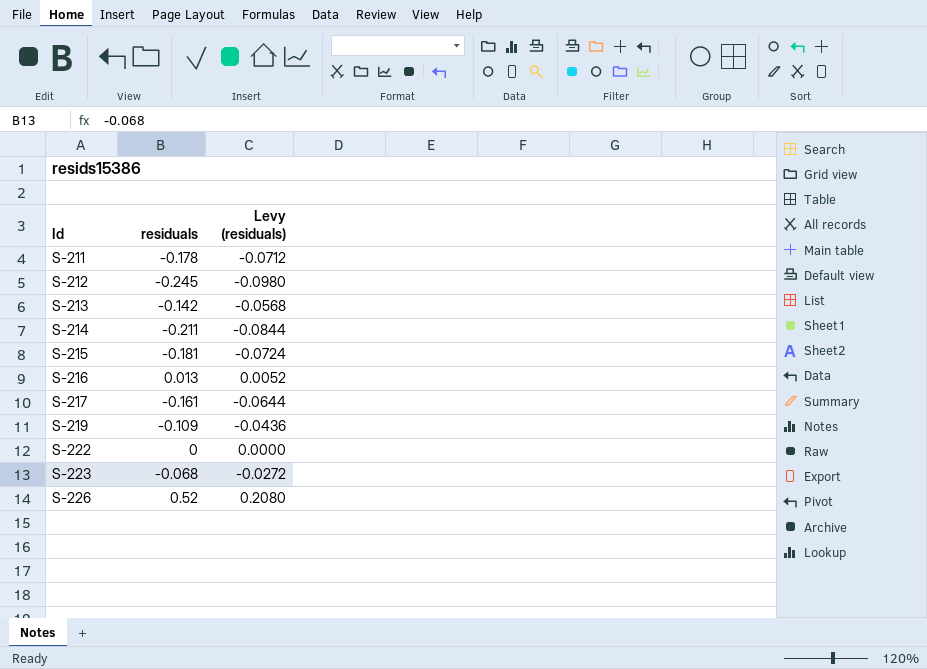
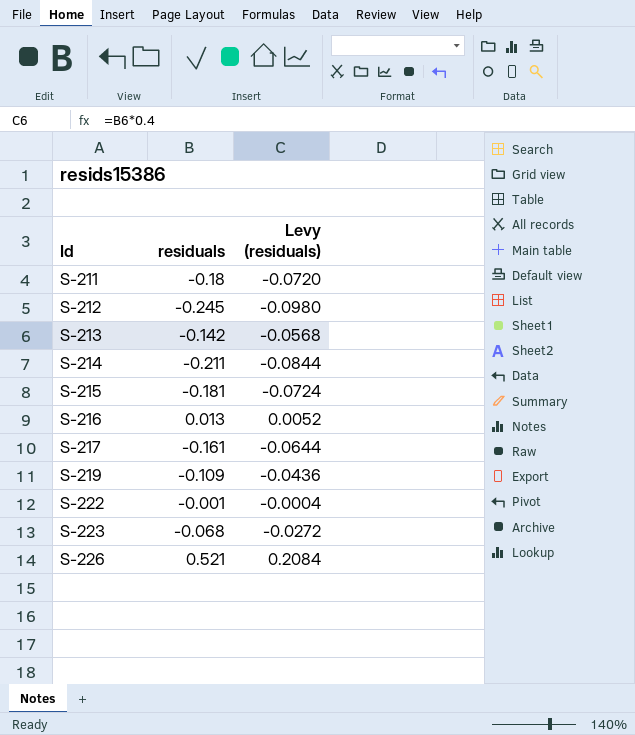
S-211 | residuals: -0.178 -> -0.18
S-211 | Levy (residuals): -0.0712 -> -0.0720
S-222 | residuals: 0 -> -0.001
S-222 | Levy (residuals): 0.0000 -> -0.0004
S-226 | residuals: 0.52 -> 0.521
S-226 | Levy (residuals): 0.2080 -> 0.2084

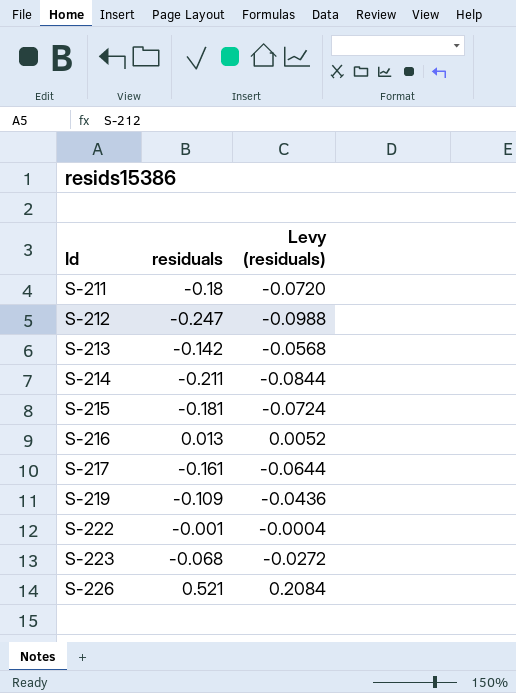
S-212 | residuals: -0.245 -> -0.247
S-212 | Levy (residuals): -0.0980 -> -0.0988

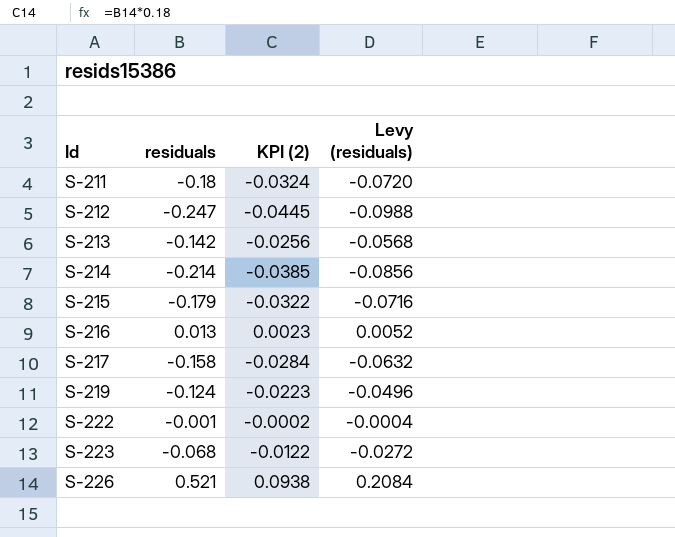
column KPI (2) | formula: none -> [residuals] * 0.18
S-214 | residuals: -0.211 -> -0.214
S-214 | Levy (residuals): -0.0844 -> -0.0856
S-215 | residuals: -0.181 -> -0.179
S-215 | Levy (residuals): -0.0724 -> -0.0716
S-217 | residuals: -0.161 -> -0.158
S-217 | Levy (residuals): -0.0644 -> -0.0632
S-219 | residuals: -0.109 -> -0.124
S-219 | Levy (residuals): -0.0436 -> -0.0496

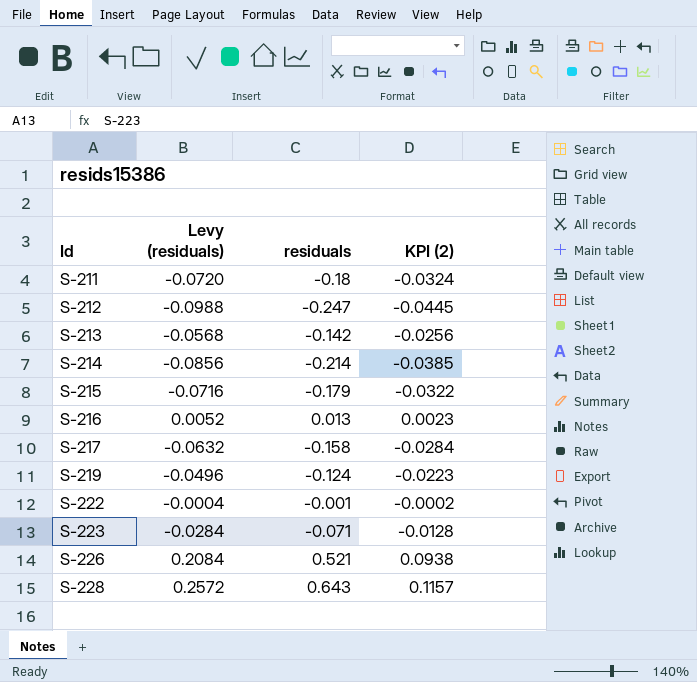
column Levy (residuals) | position: 4 -> 2
S-223 | Levy (residuals): -0.0272 -> -0.0284
S-223 | residuals: -0.068 -> -0.071
S-223 | KPI (2): -0.0122 -> -0.0128
row S-228: none -> 0.2572 | 0.643 | 0.1157

